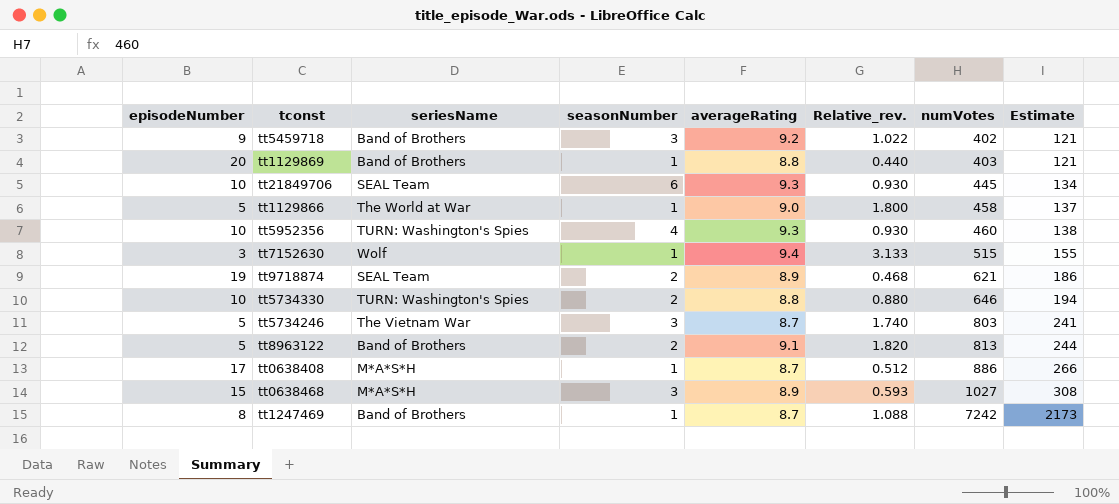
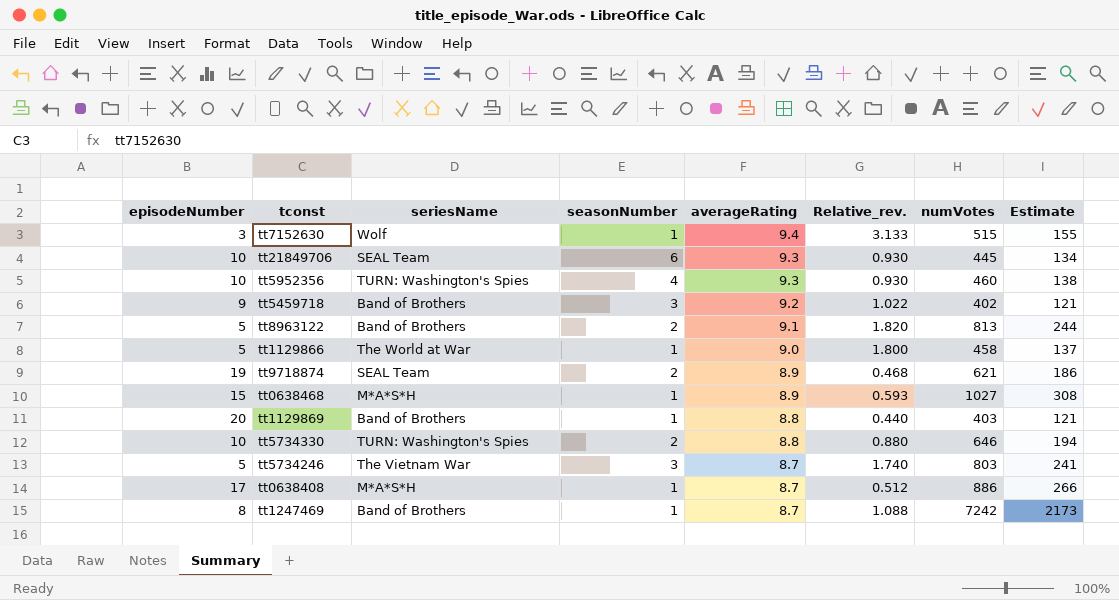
row order: numVotes ascending -> averageRating descending
tt0638468 | seasonNumber: 3 -> 1

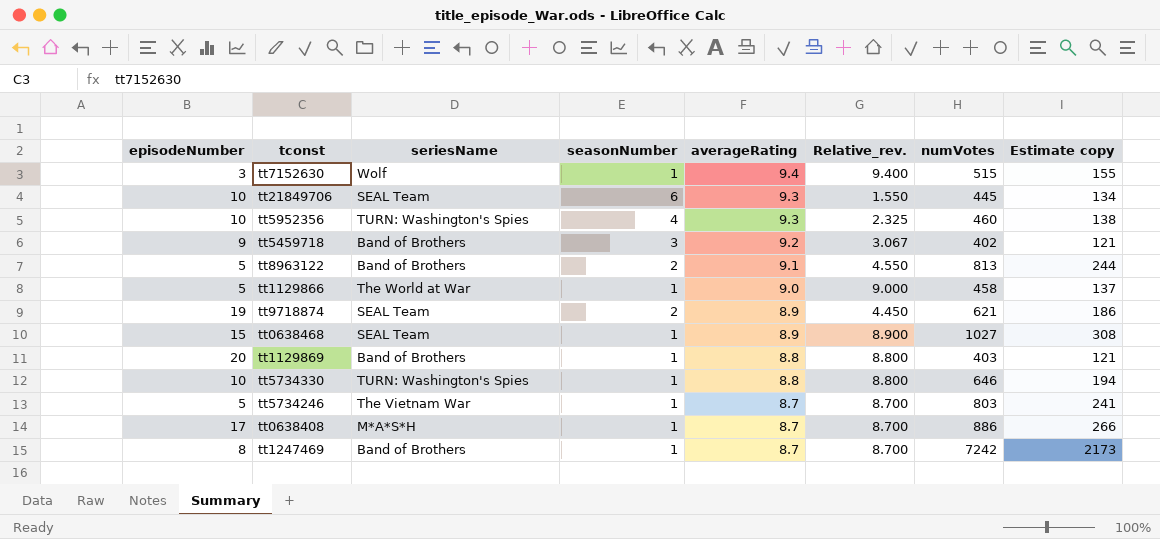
column Relative_rev. | formula: [averageRating] / [episodeNumber] -> [averageRating] / [seasonNumber]
column name: Estimate -> Estimate copy
tt0638468 | seriesName: M*A*S*H -> SEAL Team
tt5734330 | seasonNumber: 2 -> 1
tt5734246 | seasonNumber: 3 -> 1

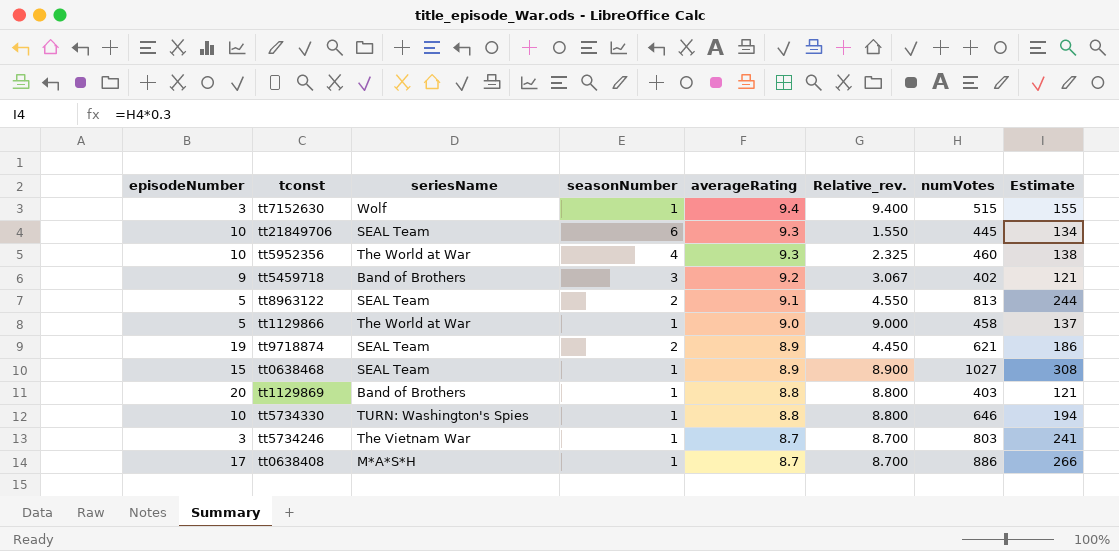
column name: Estimate copy -> Estimate
row tt1247469: 8 | Band of Brothers | 1 | 8.7 | 8.700 | 7242 | 2173 -> none
tt5952356 | seriesName: TURN: Washington's Spies -> The World at War
tt8963122 | seriesName: Band of Brothers -> SEAL Team
tt5734246 | episodeNumber: 5 -> 3

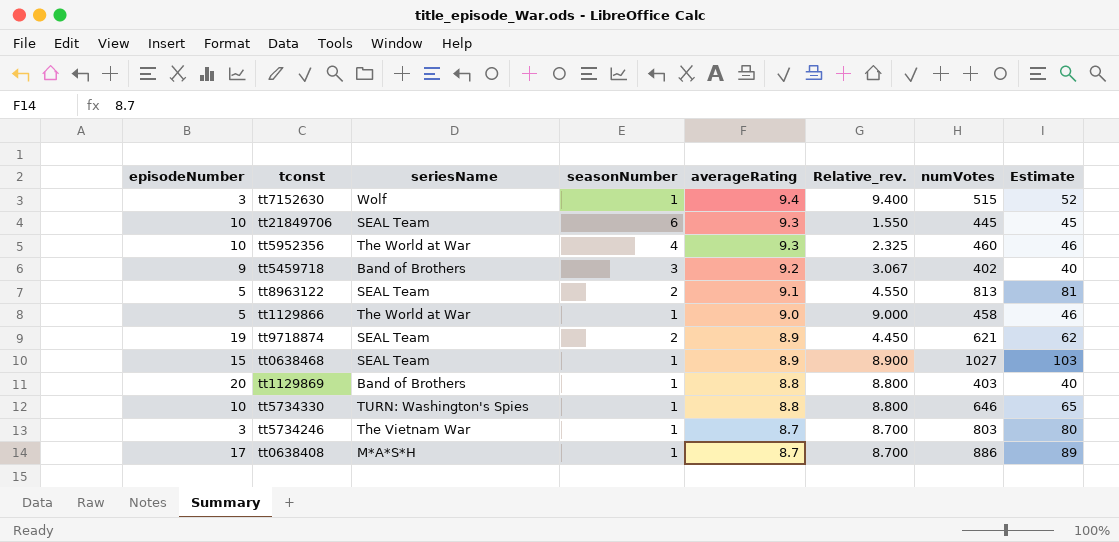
column Estimate | formula: [numVotes] * 0.3 -> [numVotes] * 0.1

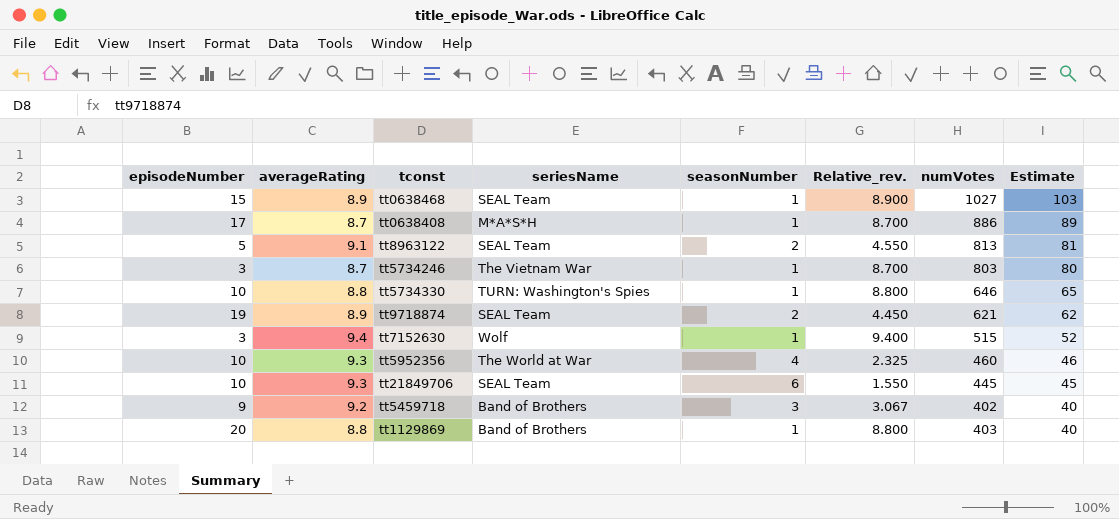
row order: averageRating descending -> Estimate descending
column averageRating | position: 5 -> 2
row tt1129866: 5 | The World at War | 1 | 9.0 | 9.000 | 458 | 46 -> none

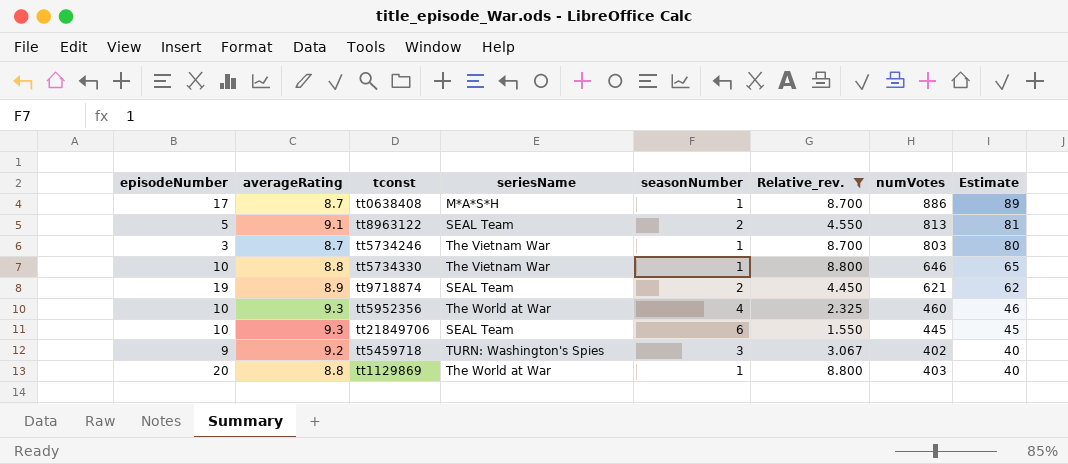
filter: none -> Relative_rev. <= 8.800
tt5734330 | seriesName: TURN: Washington's Spies -> The Vietnam War
tt5459718 | seriesName: Band of Brothers -> TURN: Washington's Spies
tt1129869 | seriesName: Band of Brothers -> The World at War

